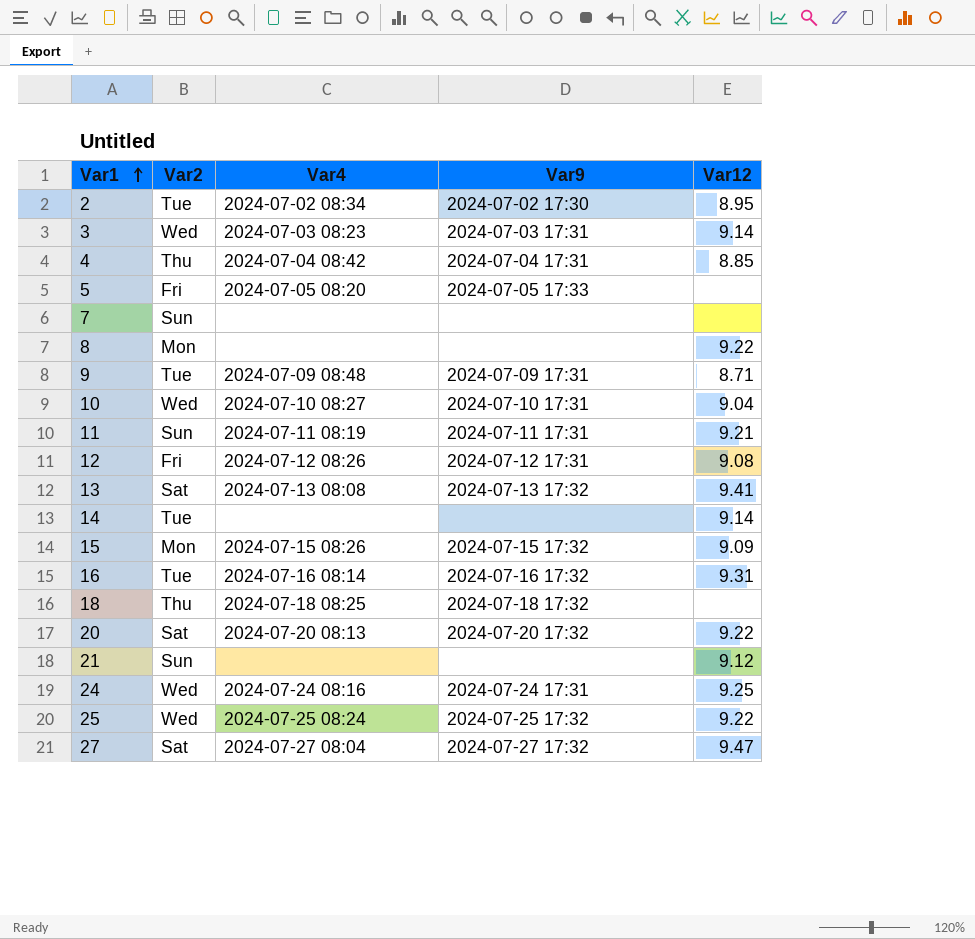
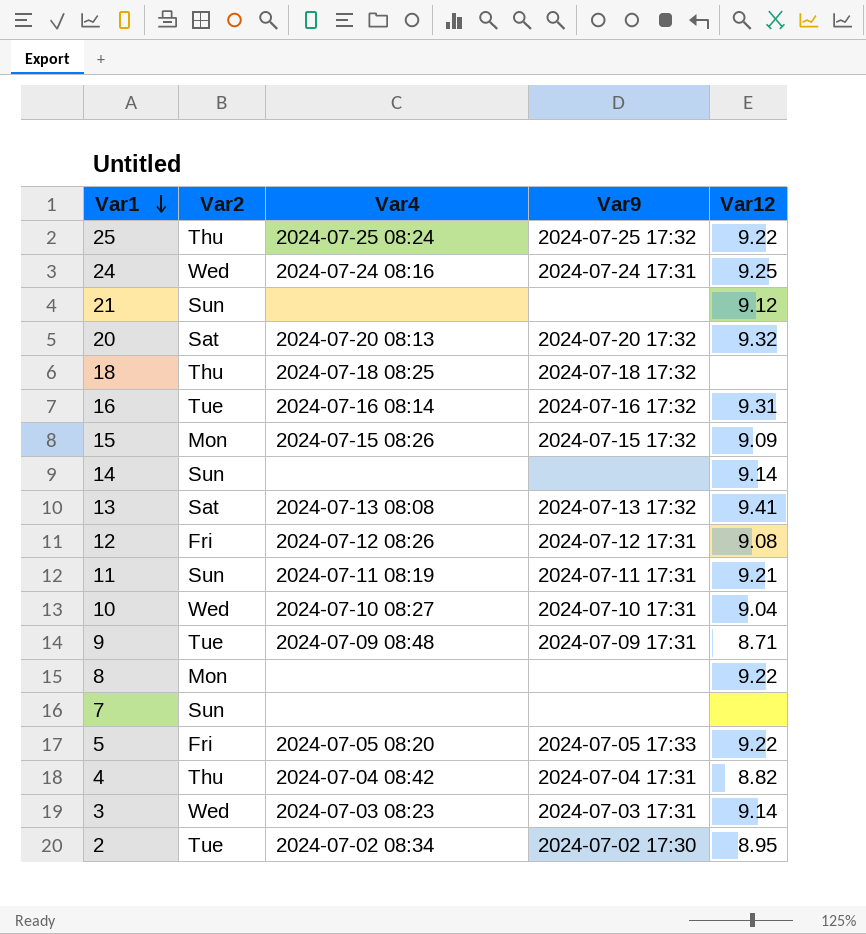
row order: Var1 ascending -> Var1 descending
row 27: Sat | 2024-07-27 08:04 | 2024-07-27 17:32 | 9.47 -> none
25 | Var2: Wed -> Thu
20 | Var12: 9.22 -> 9.32
14 | Var2: Tue -> Sun
5 | Var12: none -> 9.22
4 | Var12: 8.85 -> 8.82

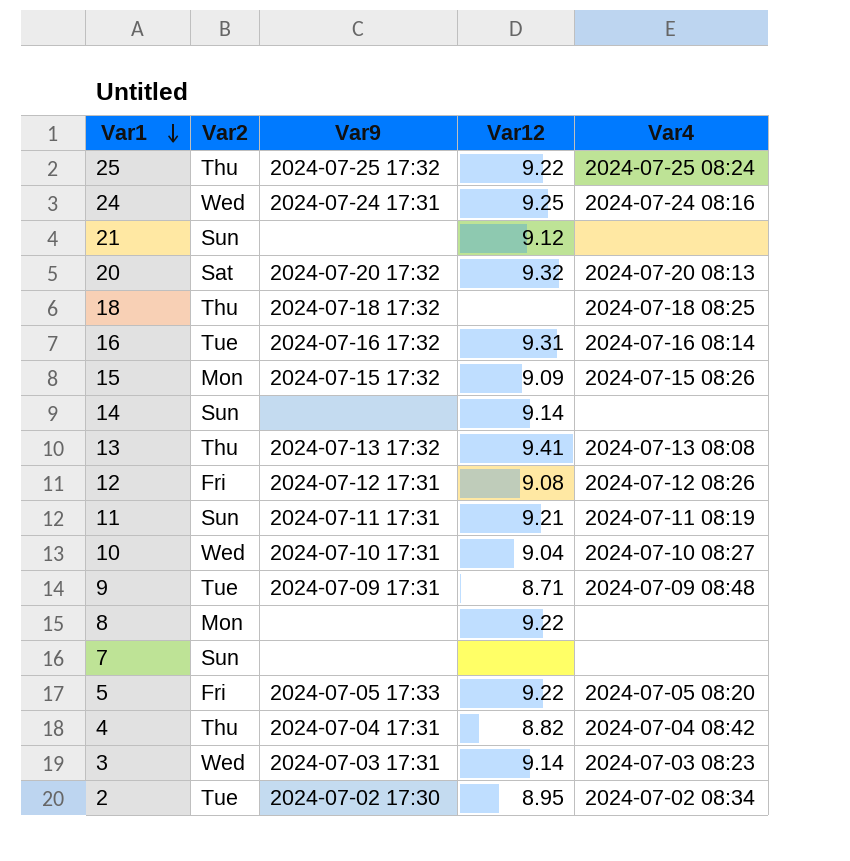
column Var4 | position: 3 -> 5
13 | Var2: Sat -> Thu

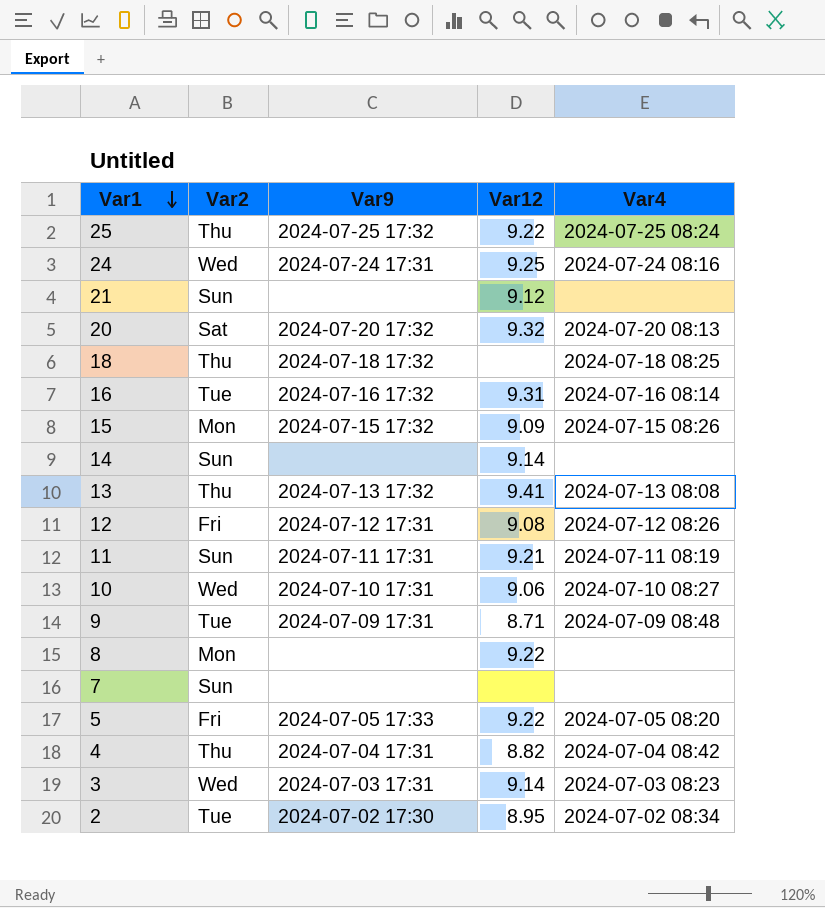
10 | Var12: 9.04 -> 9.06

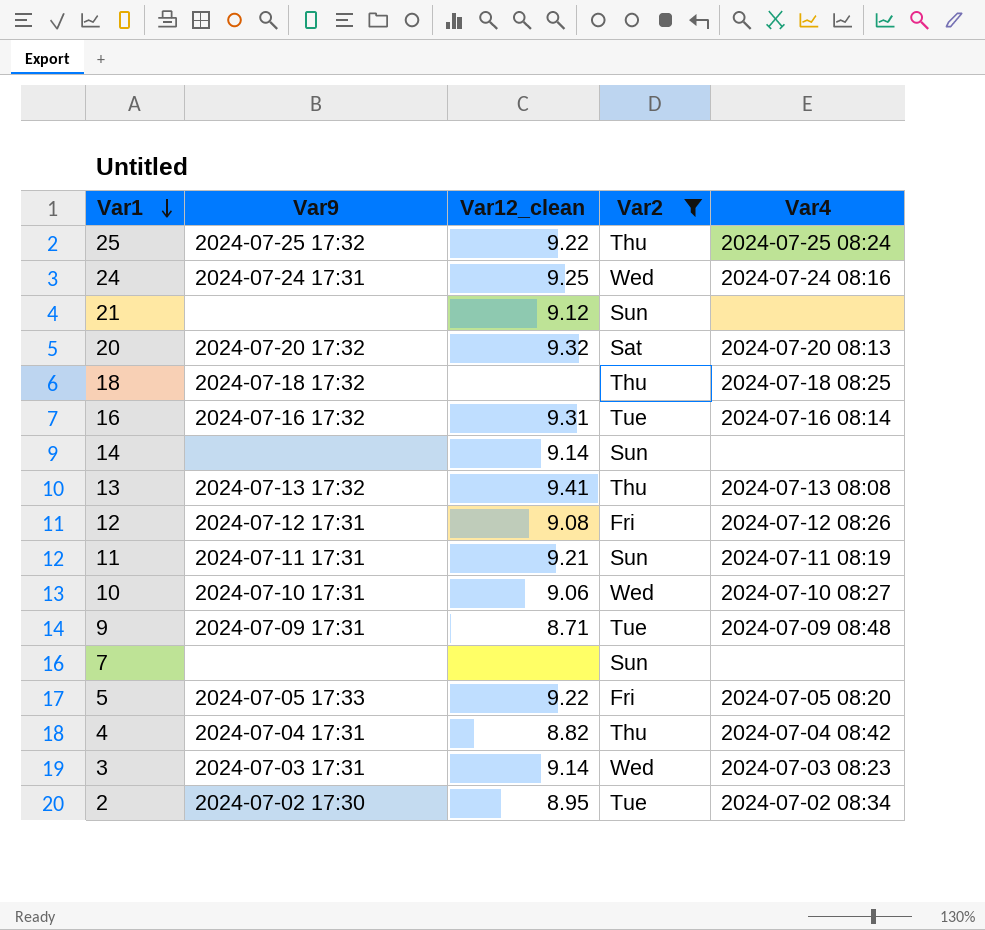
filter: none -> Var2 != Mon
column name: Var12 -> Var12_clean
column Var2 | position: 2 -> 4

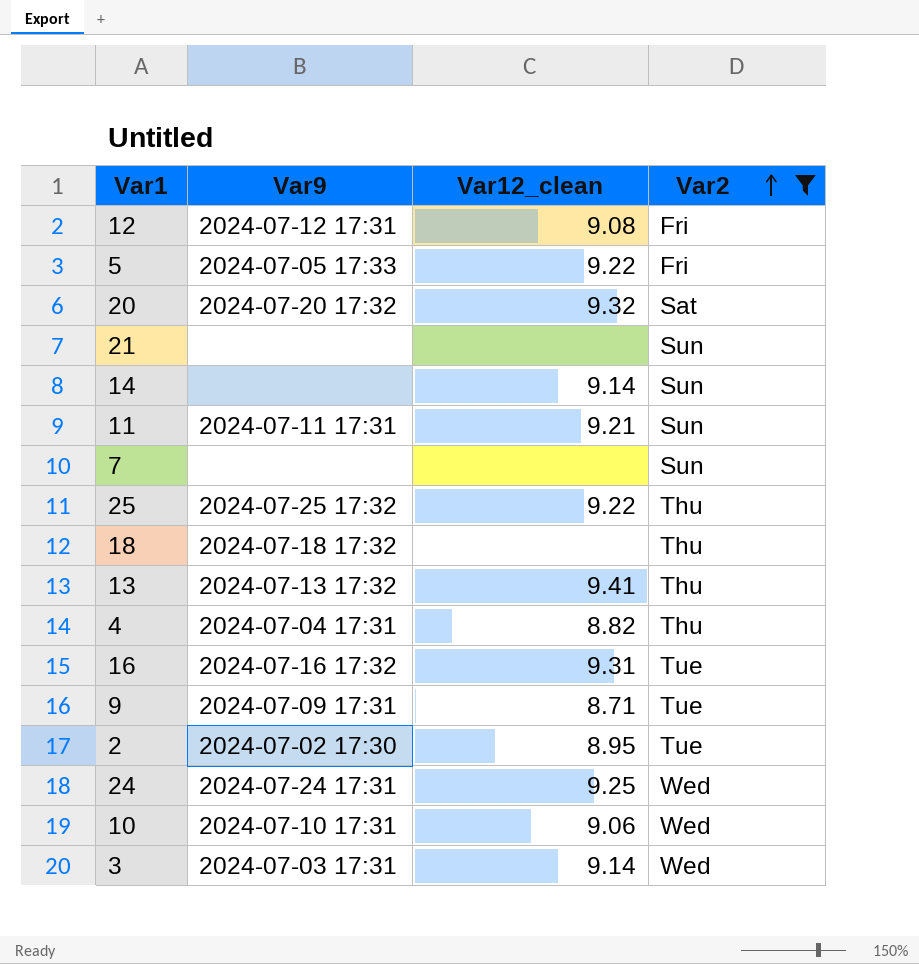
row order: Var1 descending -> Var2 ascending
column Var4 | position: 5 -> none
21 | Var12_clean: 9.12 -> none

